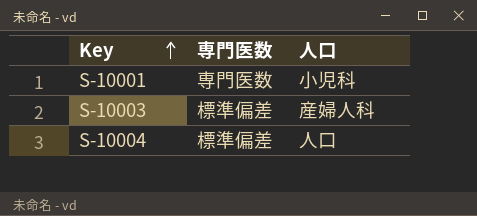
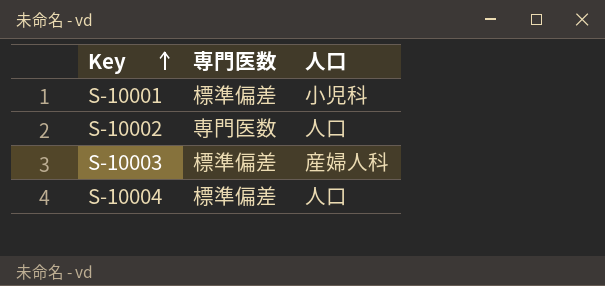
S-10001 | 専門医数: 専門医数 -> 標準偏差
row S-10002: none -> 専門医数 | 人口

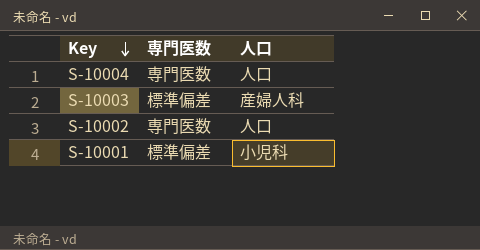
row order: Key ascending -> Key descending
S-10004 | 専門医数: 標準偏差 -> 専門医数

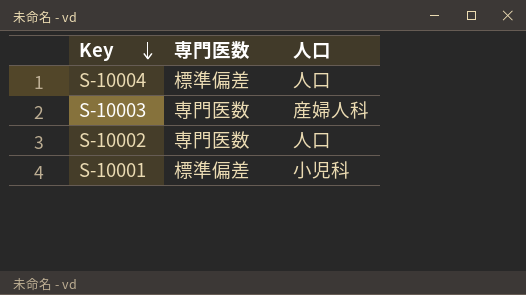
S-10004 | 専門医数: 専門医数 -> 標準偏差
S-10003 | 専門医数: 標準偏差 -> 専門医数

